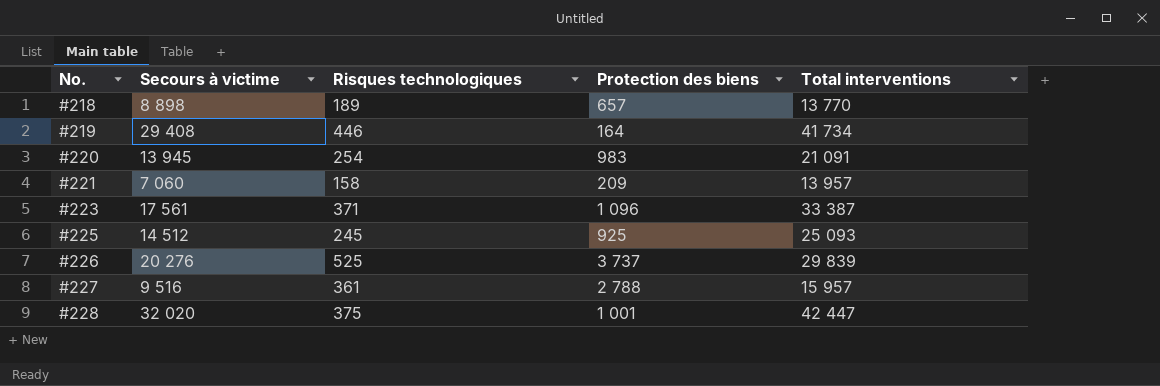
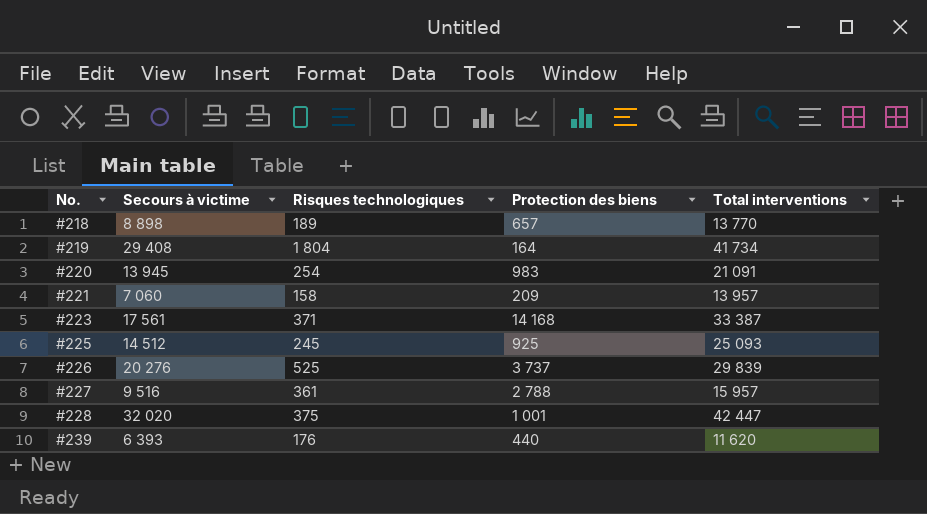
#219 | Risques technologiques: 446 -> 1 804
#223 | Protection des biens: 1 096 -> 14 168
row #239: none -> 6 393 | 176 | 440 | 11 620

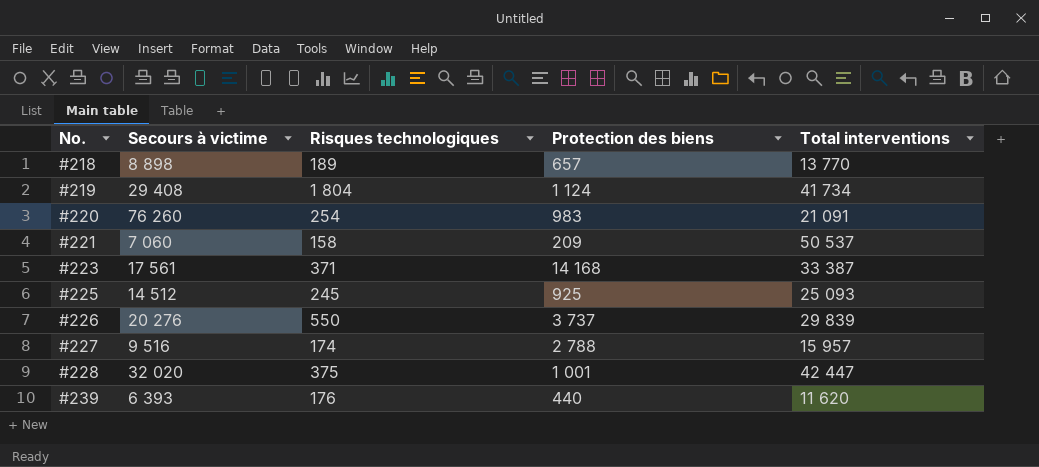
#219 | Protection des biens: 164 -> 1 124
#220 | Secours à victime: 13 945 -> 76 260
#221 | Total interventions: 13 957 -> 50 537
#226 | Risques technologiques: 525 -> 550
#227 | Risques technologiques: 361 -> 174

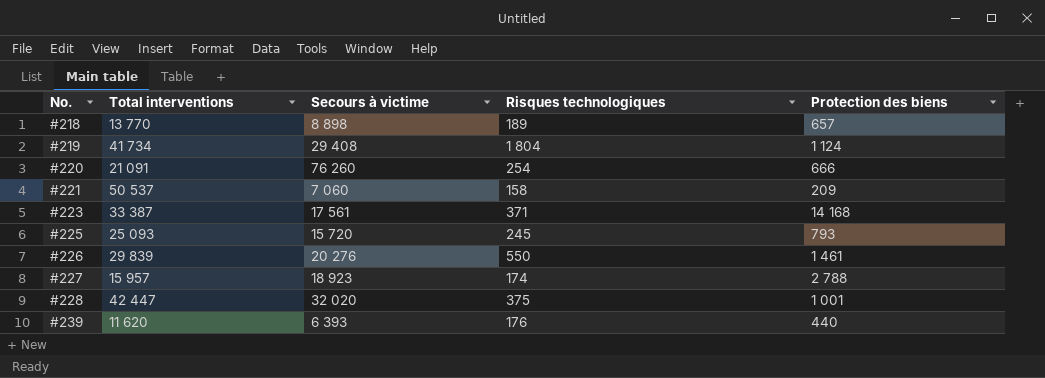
column Total interventions | position: 5 -> 2
#220 | Protection des biens: 983 -> 666
#225 | Secours à victime: 14 512 -> 15 720
#225 | Protection des biens: 925 -> 793
#226 | Protection des biens: 3 737 -> 1 461
#227 | Secours à victime: 9 516 -> 18 923

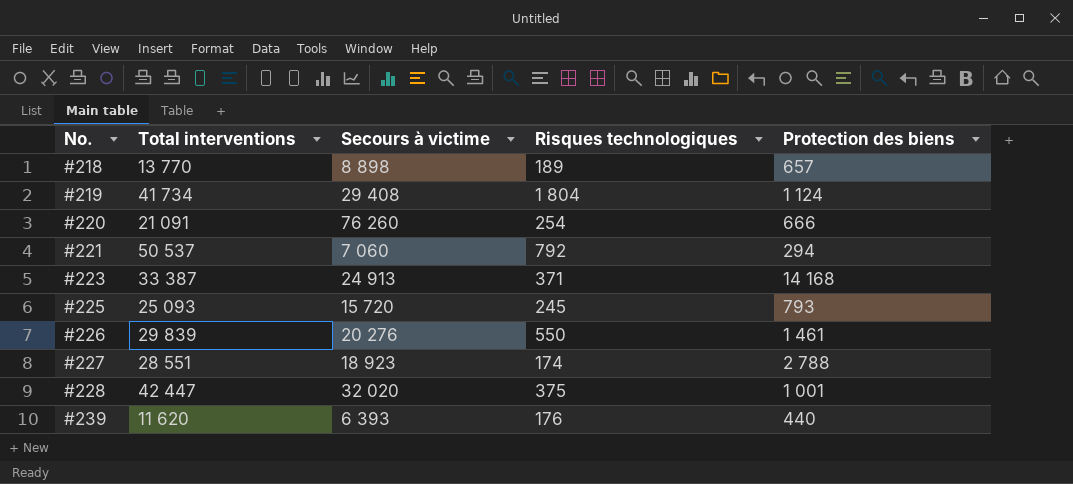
#221 | Risques technologiques: 158 -> 792
#221 | Protection des biens: 209 -> 294
#223 | Secours à victime: 17 561 -> 24 913
#227 | Total interventions: 15 957 -> 28 551

